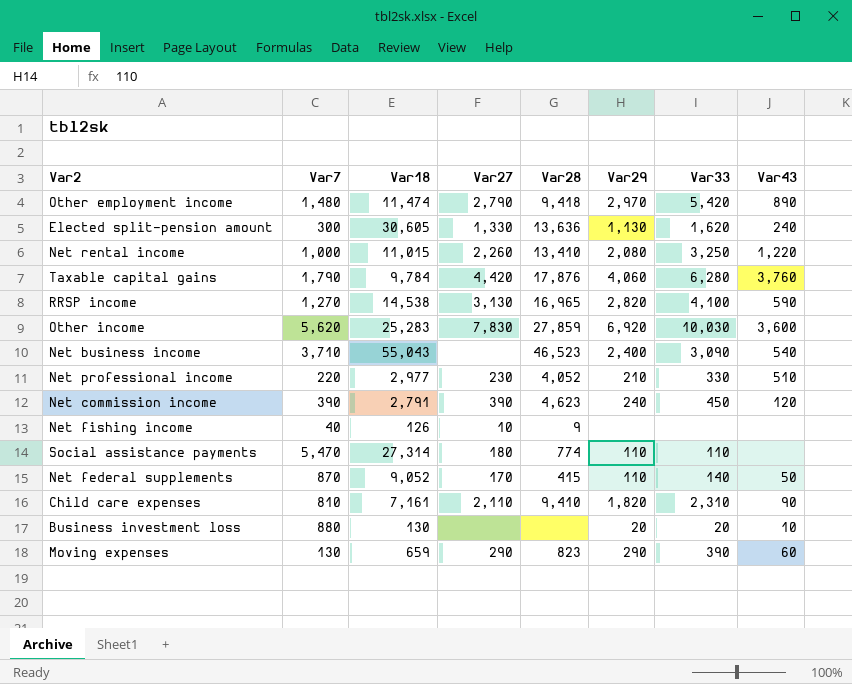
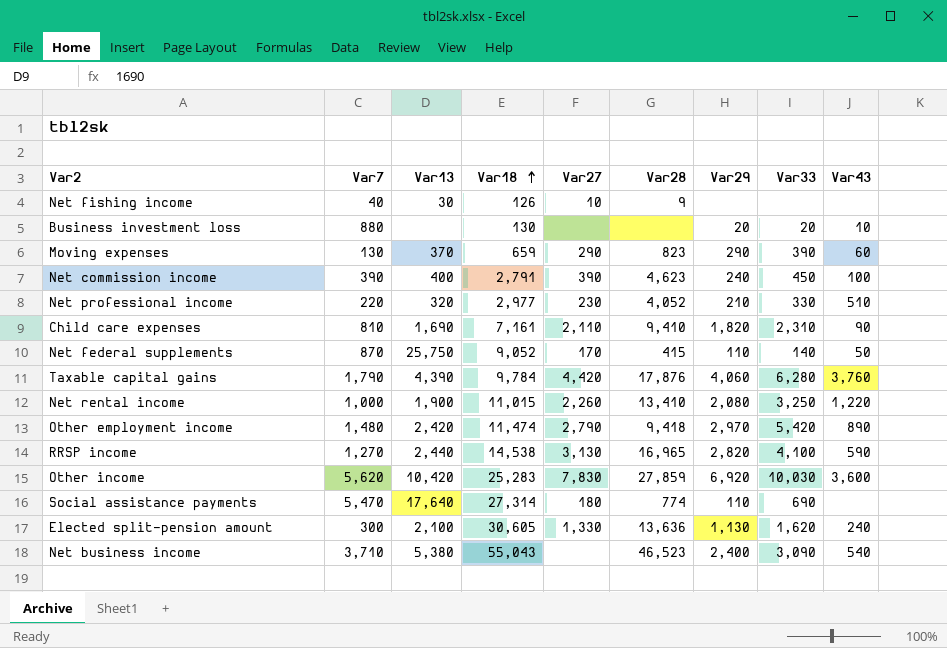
row order: none -> Var18 ascending
column Var13 | position: none -> 3
Net commission income | Var43: 120 -> 100
Social assistance payments | Var33: 110 -> 690

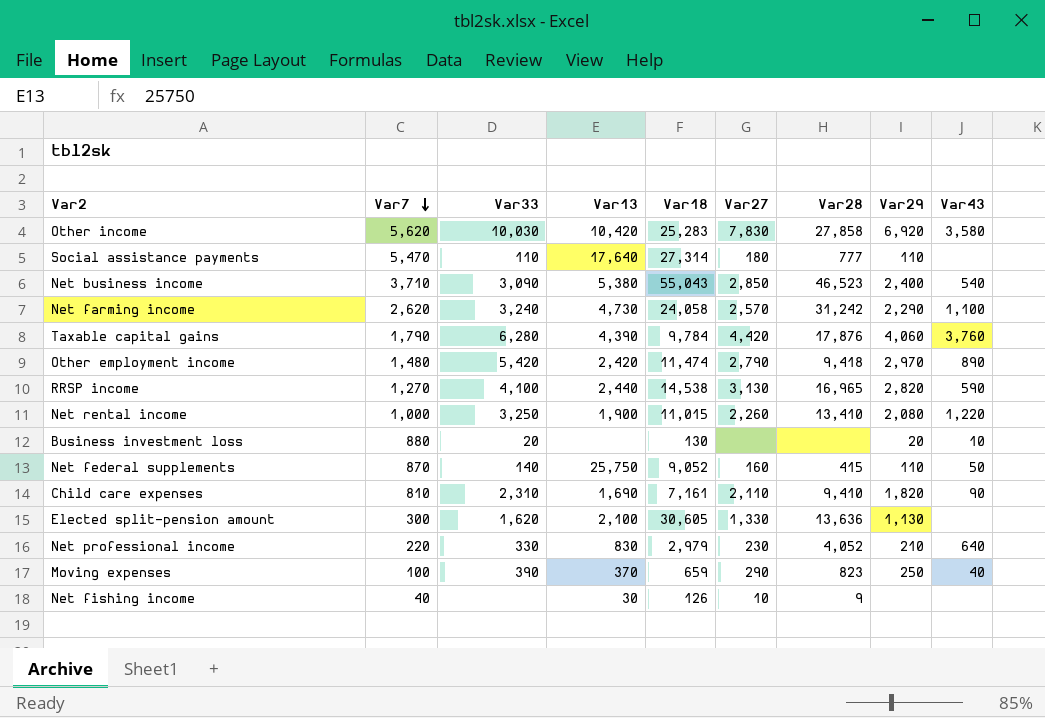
row order: Var18 ascending -> Var7 descending
column Var33 | position: 8 -> 3
row Net commission income: 390 | 400 | 2,791 | 390 | 4,623 | 240 | 450 | 100 -> none
Other income | Var28: 27,859 -> 27,858
Other income | Var43: 3,600 -> 3,580
Social assistance payments | Var33: 690 -> 110
Social assistance payments | Var28: 774 -> 777
Net business income | Var27: none -> 2,850
row Net farming income: none -> 2,620 | 3,240 | 4,730 | 24,058 | 2,570 | 31,242 | 2,290 | 1,100
Net federal supplements | Var27: 170 -> 160
Elected split-pension amount | Var43: 240 -> none
Net professional income | Var13: 320 -> 830
Net professional income | Var18: 2,977 -> 2,979
Net professional income | Var43: 510 -> 640
Moving expenses | Var7: 130 -> 100
Moving expenses | Var29: 290 -> 250
Moving expenses | Var43: 60 -> 40

